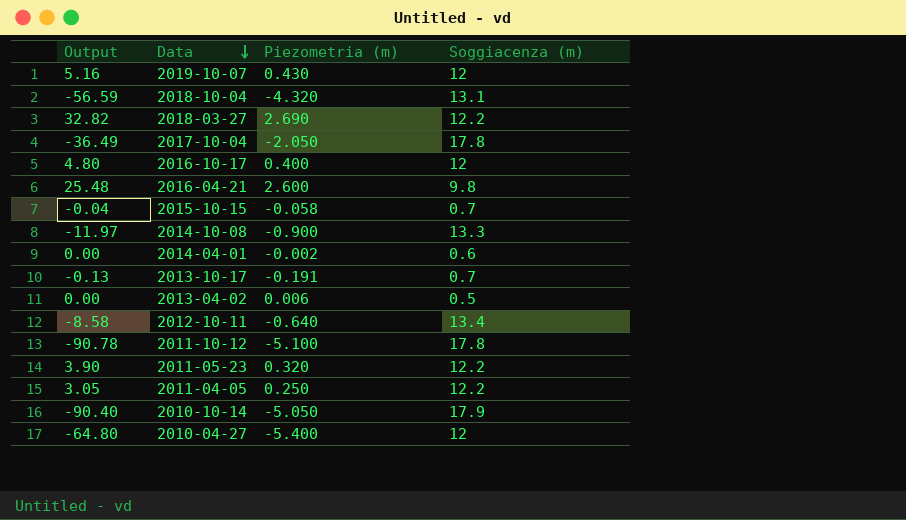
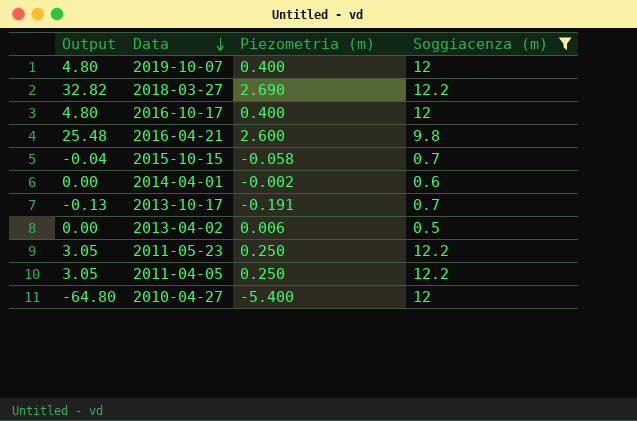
filter: none -> Soggiacenza (m) <= 12.2
2019-10-07 | Output: 5.16 -> 4.80
2019-10-07 | Piezometria (m): 0.430 -> 0.400
2011-05-23 | Output: 3.90 -> 3.05
2011-05-23 | Piezometria (m): 0.320 -> 0.250

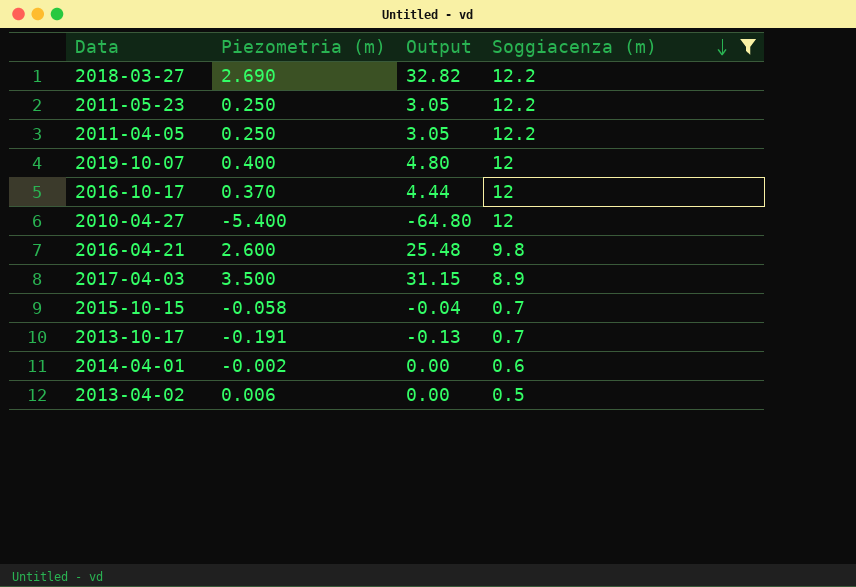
row order: Data descending -> Soggiacenza (m) descending
column Output | position: 1 -> 3
2016-10-17 | Piezometria (m): 0.400 -> 0.370
2016-10-17 | Output: 4.80 -> 4.44
row 2017-04-03: none -> 3.500 | 31.15 | 8.9

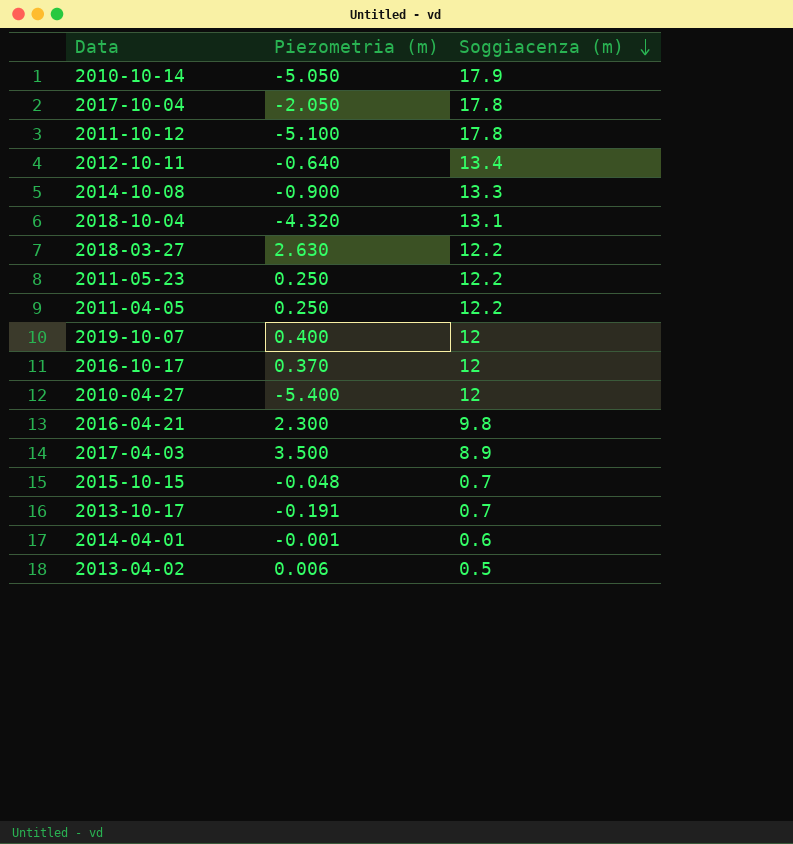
filter: Soggiacenza (m) <= 12.2 -> none
column Output | formula: [Piezometria (m)] * [Soggiacenza (m)] -> none
2018-03-27 | Piezometria (m): 2.690 -> 2.630
2016-04-21 | Piezometria (m): 2.600 -> 2.300
2015-10-15 | Piezometria (m): -0.058 -> -0.048
2014-04-01 | Piezometria (m): -0.002 -> -0.001

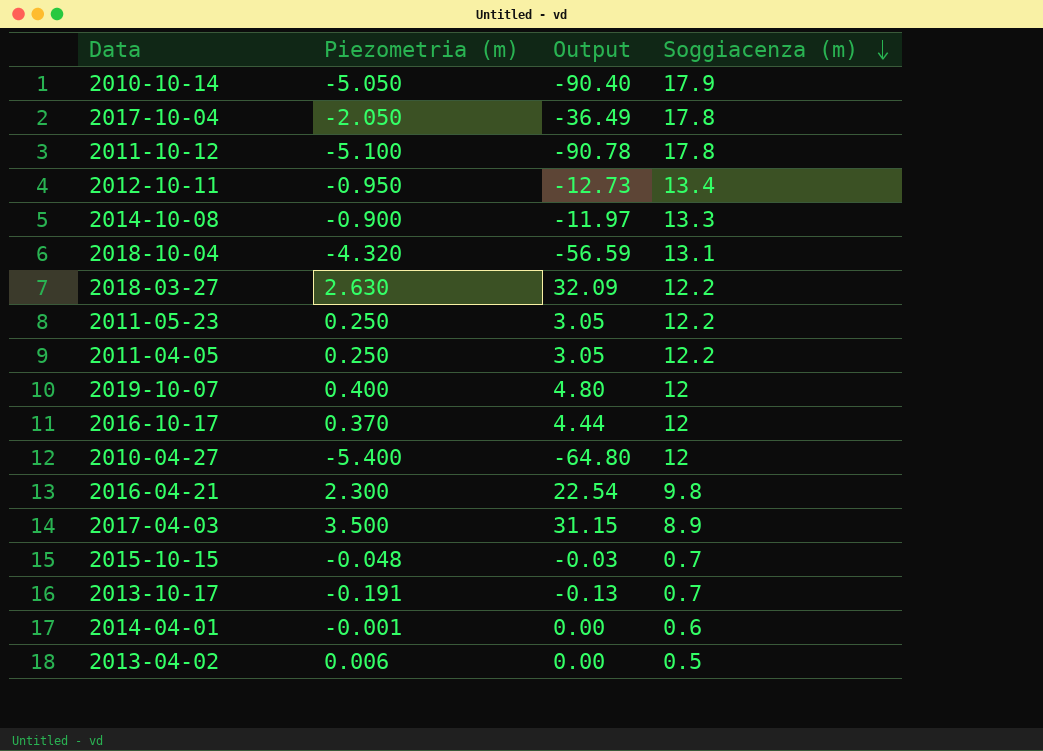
column Output | formula: none -> [Piezometria (m)] * [Soggiacenza (m)]
2012-10-11 | Piezometria (m): -0.640 -> -0.950

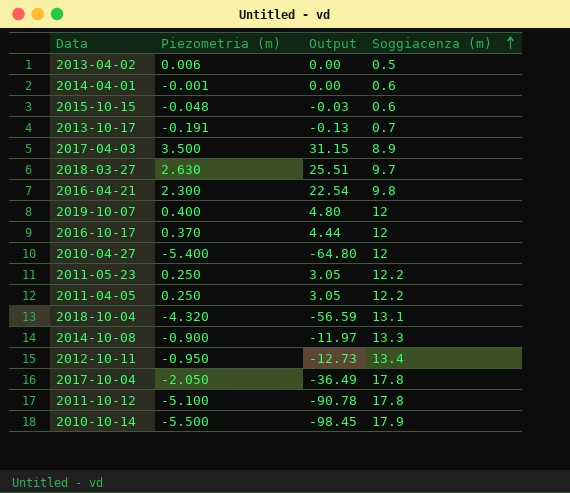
row order: Soggiacenza (m) descending -> Soggiacenza (m) ascending
2015-10-15 | Soggiacenza (m): 0.7 -> 0.6
2018-03-27 | Output: 32.09 -> 25.51
2018-03-27 | Soggiacenza (m): 12.2 -> 9.7
2010-10-14 | Piezometria (m): -5.050 -> -5.500
2010-10-14 | Output: -90.40 -> -98.45

